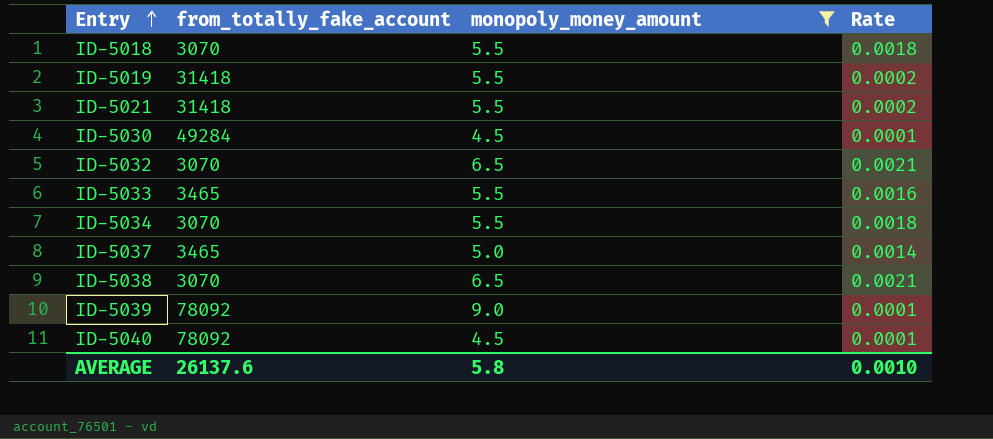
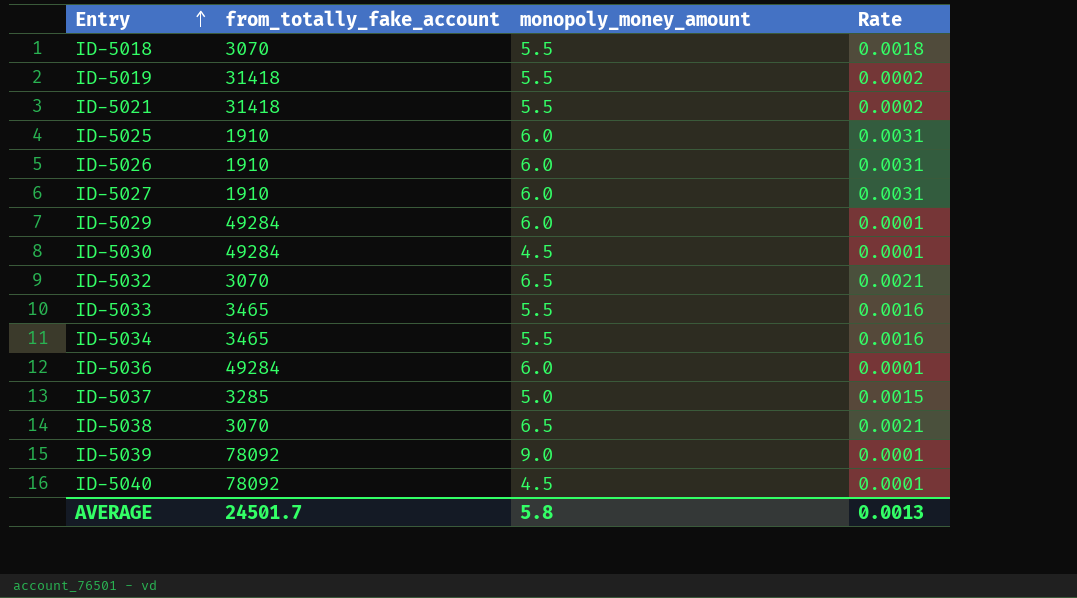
filter: monopoly_money_amount != 6.0 -> none
ID-5034 | from_totally_fake_account: 3070 -> 3465
ID-5034 | Rate: 0.0018 -> 0.0016
ID-5037 | from_totally_fake_account: 3465 -> 3285
ID-5037 | Rate: 0.0014 -> 0.0015
AVERAGE | from_totally_fake_account: 26137.6 -> 24501.7
AVERAGE | Rate: 0.0010 -> 0.0013

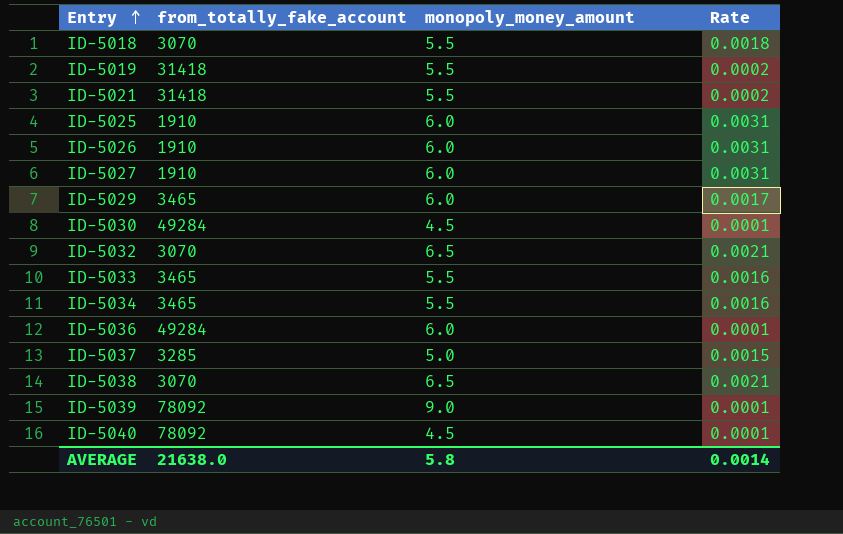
ID-5029 | from_totally_fake_account: 49284 -> 3465
ID-5029 | Rate: 0.0001 -> 0.0017
AVERAGE | from_totally_fake_account: 24501.7 -> 21638.0
AVERAGE | Rate: 0.0013 -> 0.0014

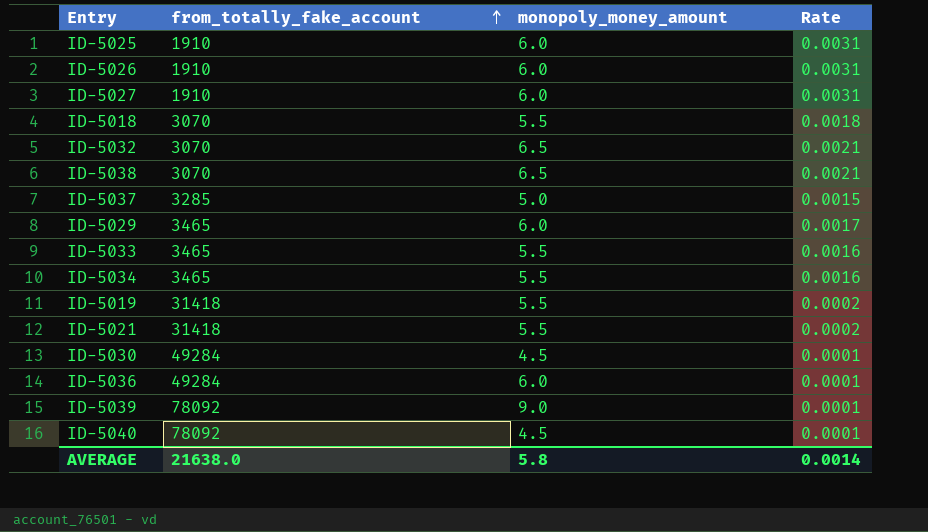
row order: Entry ascending -> from_totally_fake_account ascending

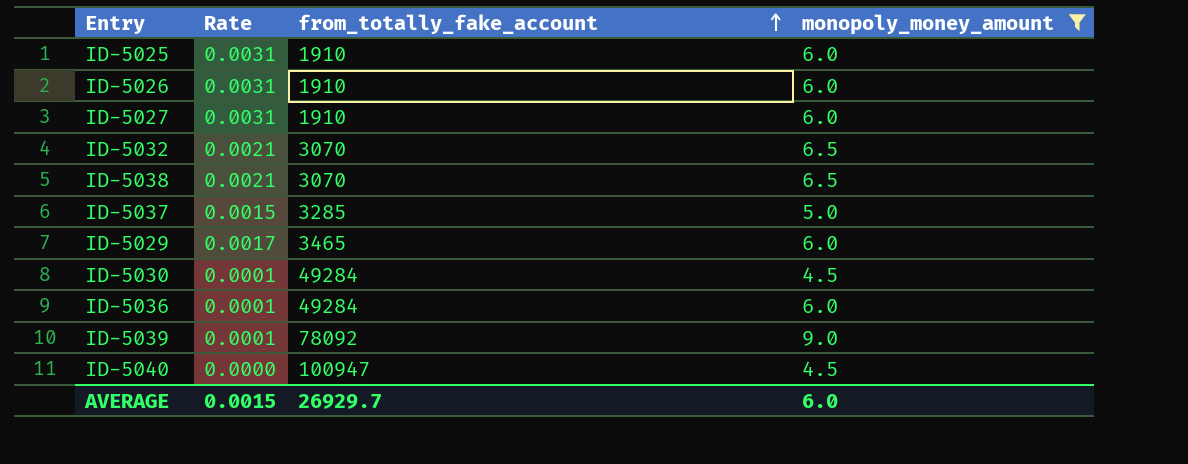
filter: none -> monopoly_money_amount != 5.5
column Rate | position: 4 -> 2
ID-5040 | Rate: 0.0001 -> 0.0000
ID-5040 | from_totally_fake_account: 78092 -> 100947
AVERAGE | Rate: 0.0014 -> 0.0015
AVERAGE | from_totally_fake_account: 21638.0 -> 26929.7
AVERAGE | monopoly_money_amount: 5.8 -> 6.0

